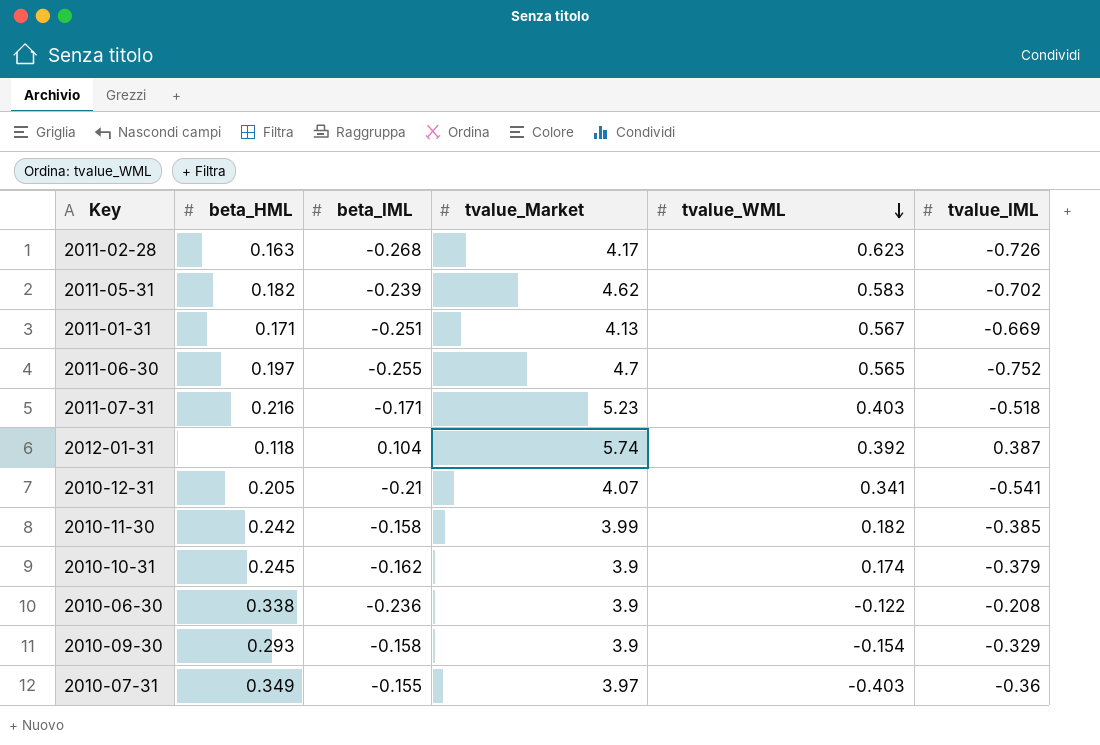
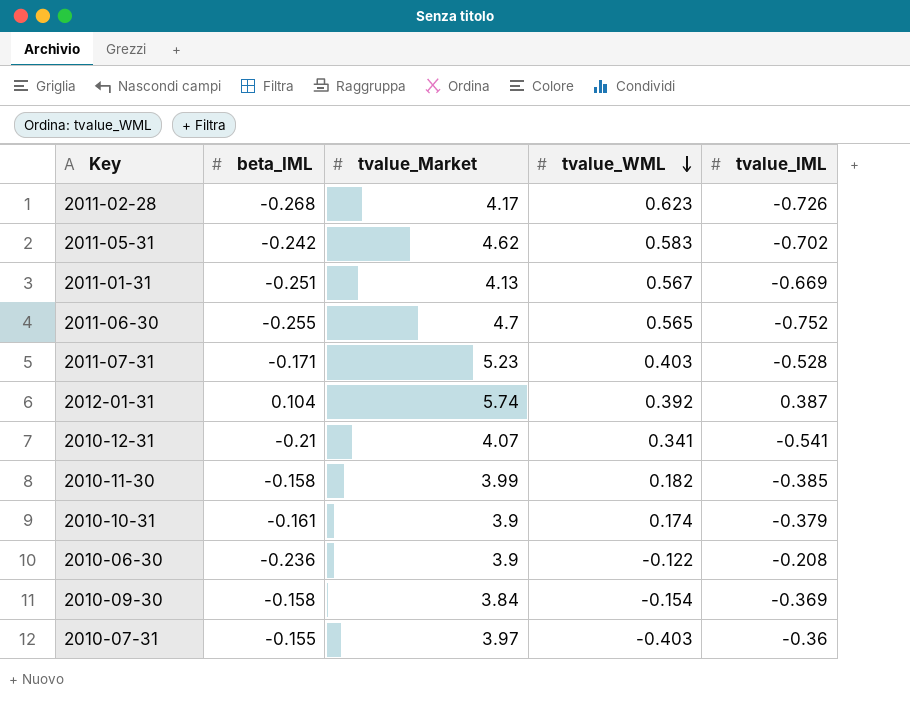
column beta_HML | position: 2 -> none
2011-05-31 | beta_IML: -0.239 -> -0.242
2011-07-31 | tvalue_IML: -0.518 -> -0.528
2010-10-31 | beta_IML: -0.162 -> -0.161
2010-09-30 | tvalue_Market: 3.9 -> 3.84
2010-09-30 | tvalue_IML: -0.329 -> -0.369

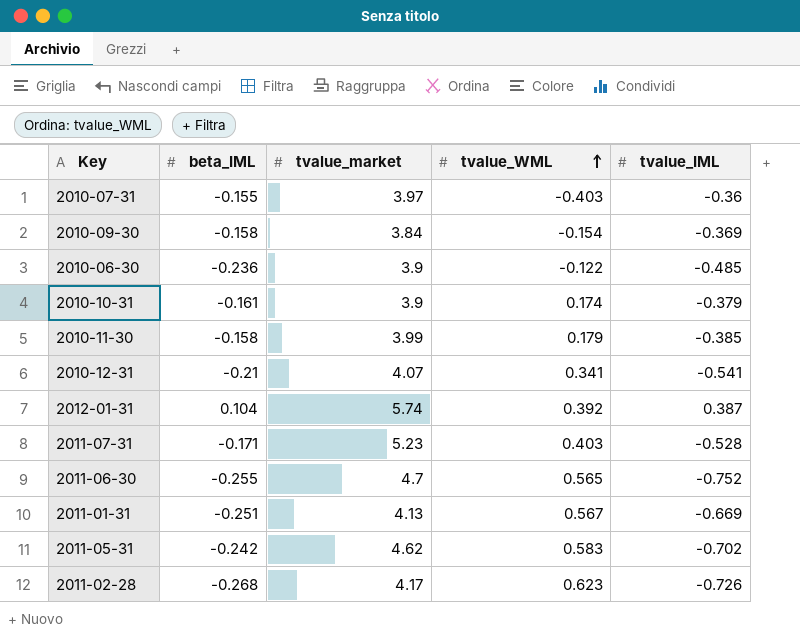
row order: tvalue_WML descending -> tvalue_WML ascending
column name: tvalue_Market -> tvalue_market
2010-06-30 | tvalue_IML: -0.208 -> -0.485
2010-11-30 | tvalue_WML: 0.182 -> 0.179

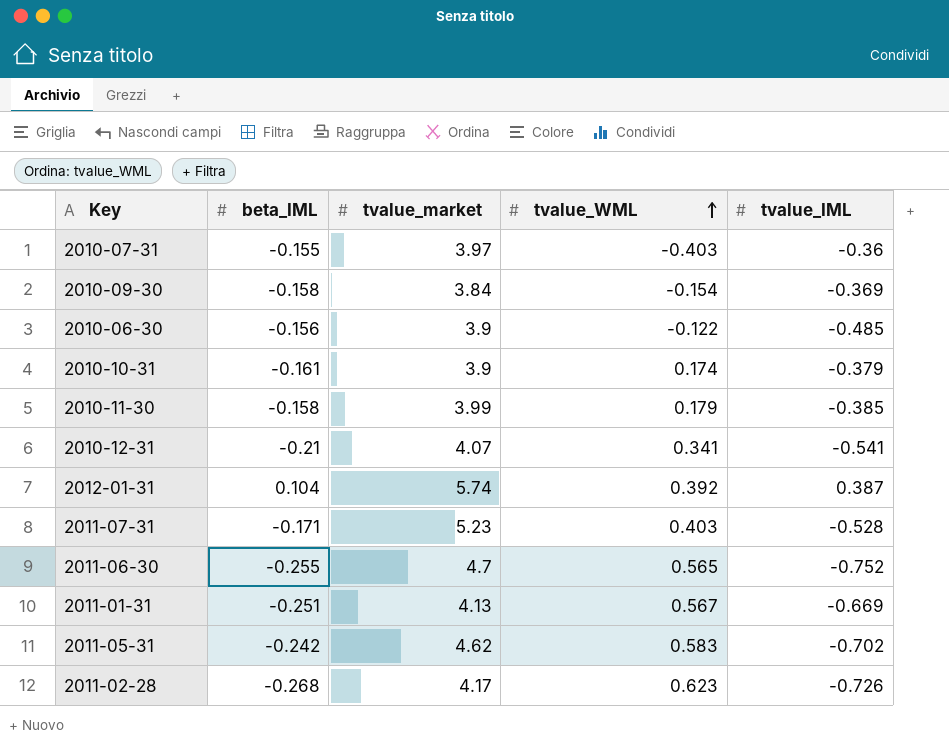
2010-06-30 | beta_IML: -0.236 -> -0.156

